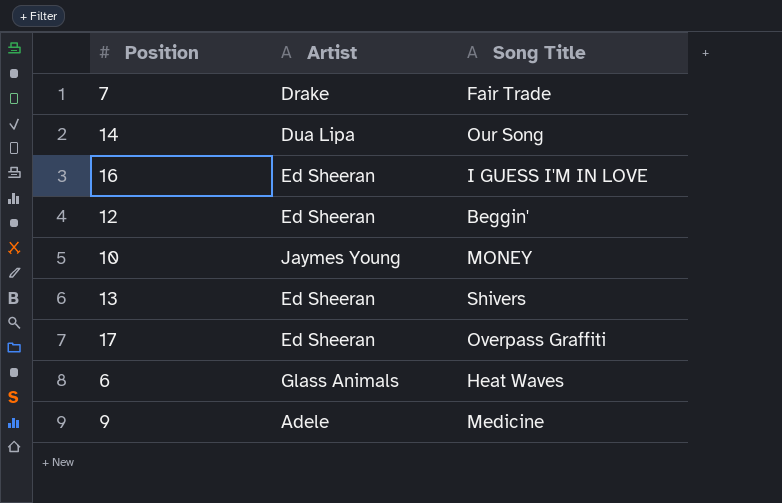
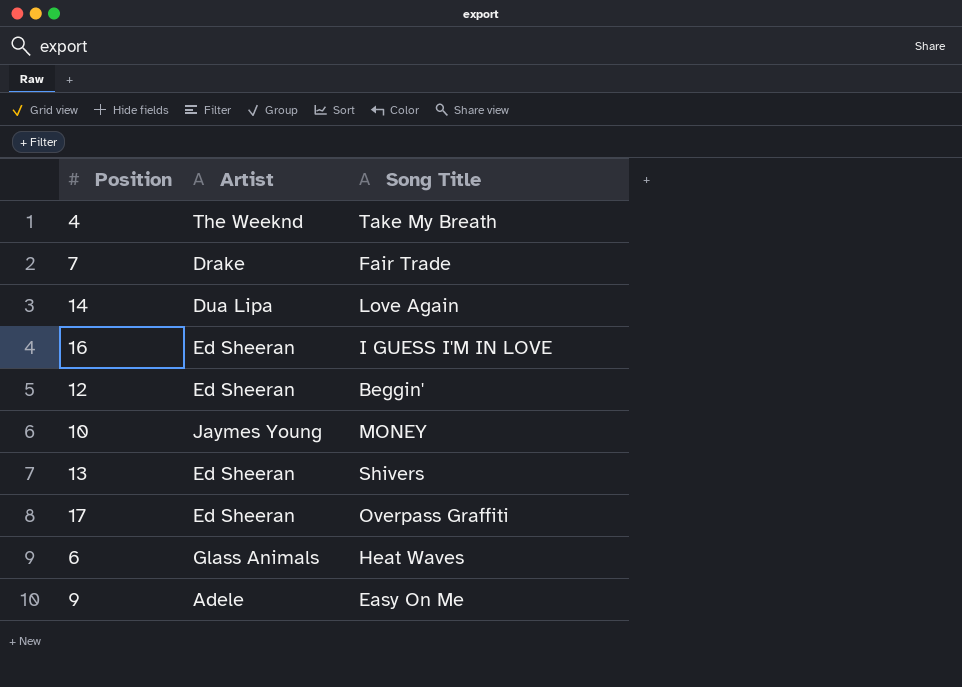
row 4: none -> The Weeknd | Take My Breath
14 | Song Title: Our Song -> Love Again
9 | Song Title: Medicine -> Easy On Me

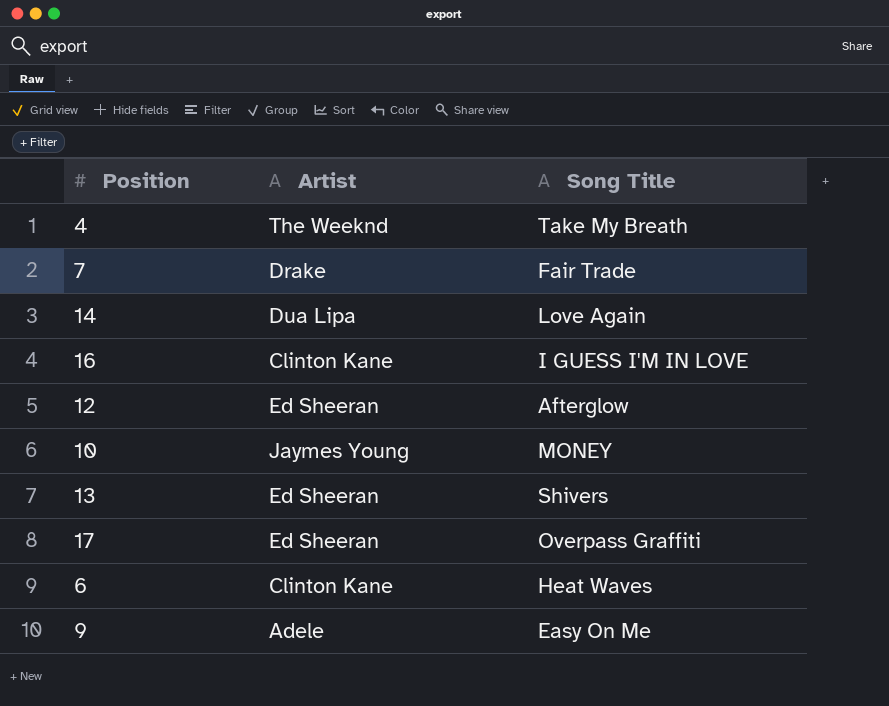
16 | Artist: Ed Sheeran -> Clinton Kane
12 | Song Title: Beggin' -> Afterglow
6 | Artist: Glass Animals -> Clinton Kane

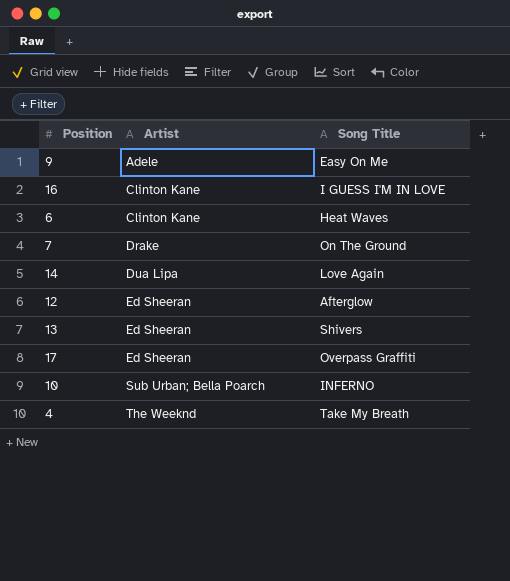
row order: none -> Artist ascending
7 | Song Title: Fair Trade -> On The Ground
10 | Artist: Jaymes Young -> Sub Urban; Bella Poarch
10 | Song Title: MONEY -> INFERNO

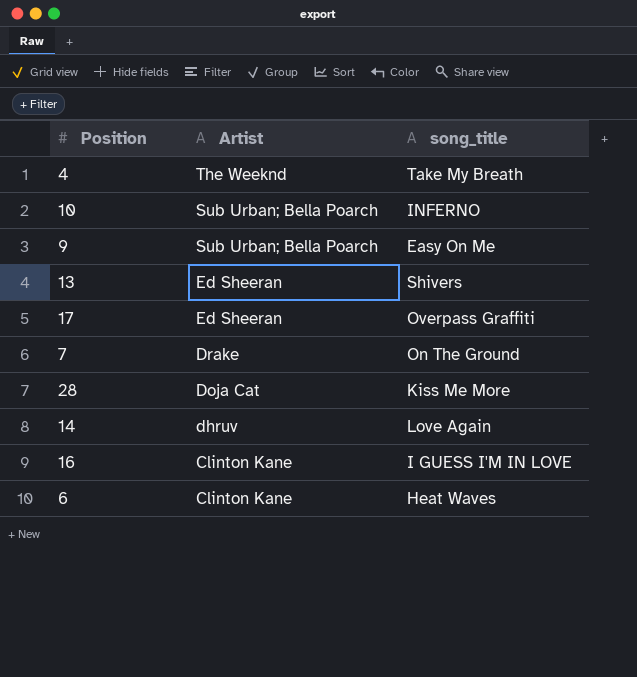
row order: Artist ascending -> Artist descending
column name: Song Title -> song_title
row 12: Ed Sheeran | Afterglow -> none
9 | Artist: Adele -> Sub Urban; Bella Poarch
row 28: none -> Doja Cat | Kiss Me More
14 | Artist: Dua Lipa -> dhruv

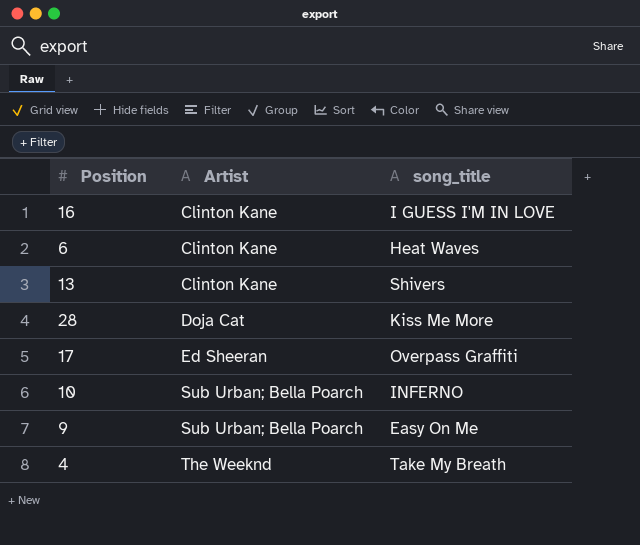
row order: Artist descending -> Artist ascending
row 7: Drake | On The Ground -> none
row 14: dhruv | Love Again -> none
13 | Artist: Ed Sheeran -> Clinton Kane

